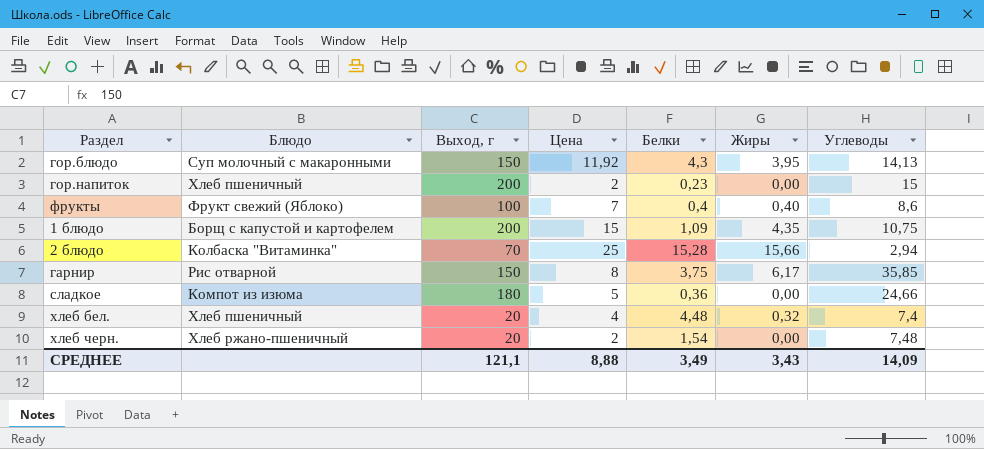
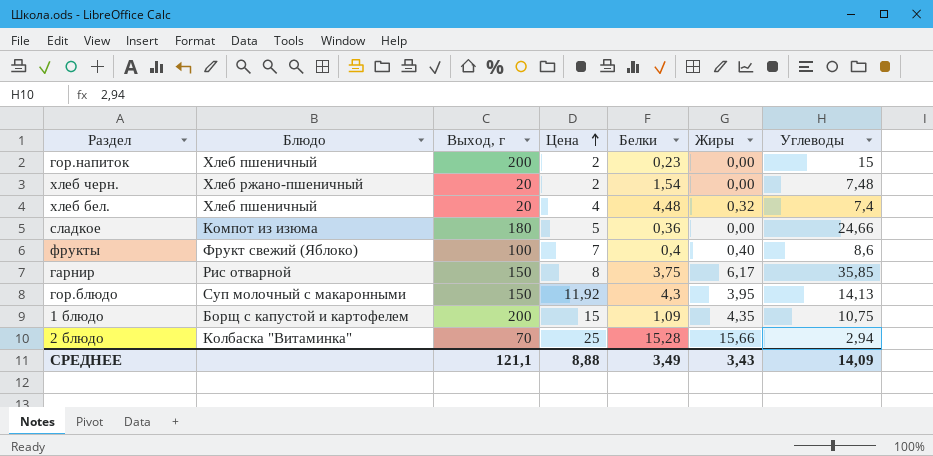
row order: none -> Цена ascending

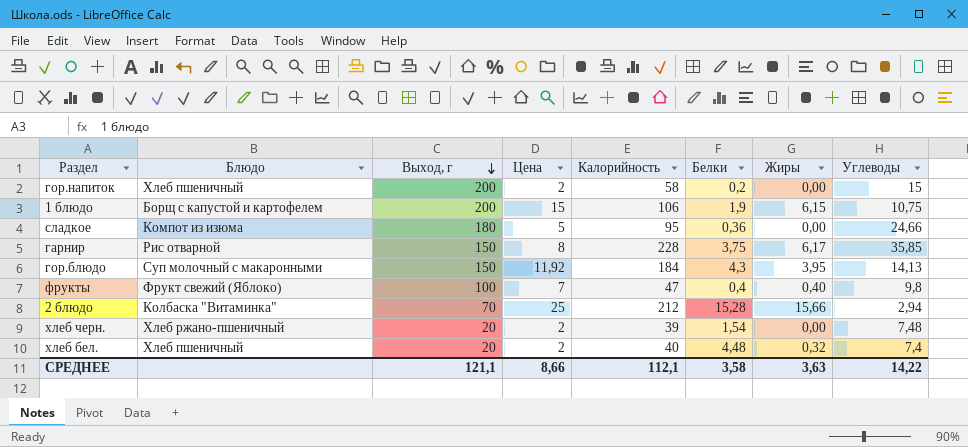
row order: Цена ascending -> Выход, г descending
column Калорийность | position: none -> 5
гор.напиток | Белки: 0,23 -> 0,2
1 блюдо | Белки: 1,09 -> 1,9
1 блюдо | Жиры: 4,35 -> 6,15
фрукты | Углеводы: 8,6 -> 9,8
хлеб бел. | Цена: 4 -> 2
СРЕДНЕЕ | Цена: 8,88 -> 8,66
СРЕДНЕЕ | Белки: 3,49 -> 3,58
СРЕДНЕЕ | Жиры: 3,43 -> 3,63
СРЕДНЕЕ | Углеводы: 14,09 -> 14,22

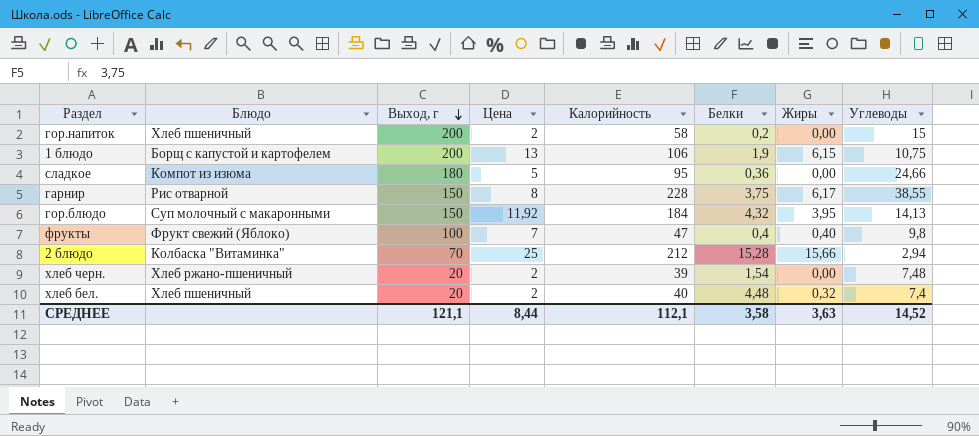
1 блюдо | Цена: 15 -> 13
гарнир | Углеводы: 35,85 -> 38,55
гор.блюдо | Белки: 4,3 -> 4,32
СРЕДНЕЕ | Цена: 8,66 -> 8,44
СРЕДНЕЕ | Углеводы: 14,22 -> 14,52

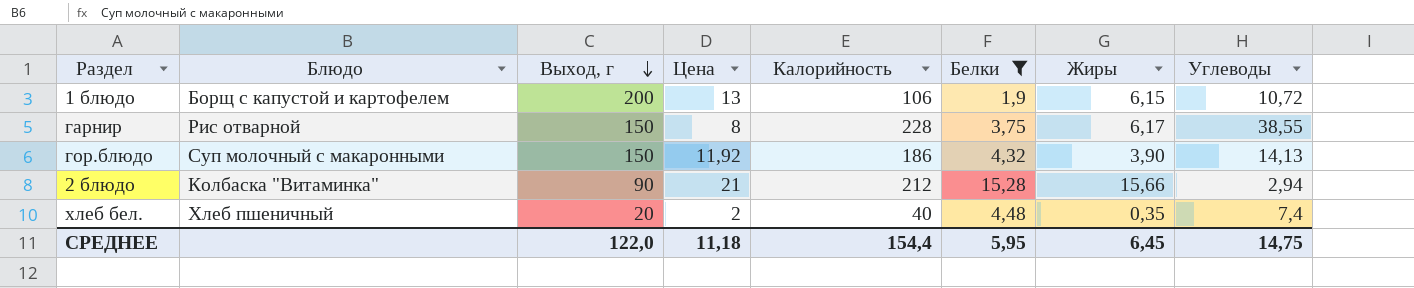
filter: none -> Белки >= 1,9
1 блюдо | Углеводы: 10,75 -> 10,72
гор.блюдо | Калорийность: 184 -> 186
гор.блюдо | Жиры: 3,95 -> 3,90
2 блюдо | Выход, г: 70 -> 90
2 блюдо | Цена: 25 -> 21
хлеб бел. | Жиры: 0,32 -> 0,35
СРЕДНЕЕ | Выход, г: 121,1 -> 122,0
СРЕДНЕЕ | Цена: 8,44 -> 11,18
СРЕДНЕЕ | Калорийность: 112,1 -> 154,4
СРЕДНЕЕ | Белки: 3,58 -> 5,95
СРЕДНЕЕ | Жиры: 3,63 -> 6,45
СРЕДНЕЕ | Углеводы: 14,52 -> 14,75

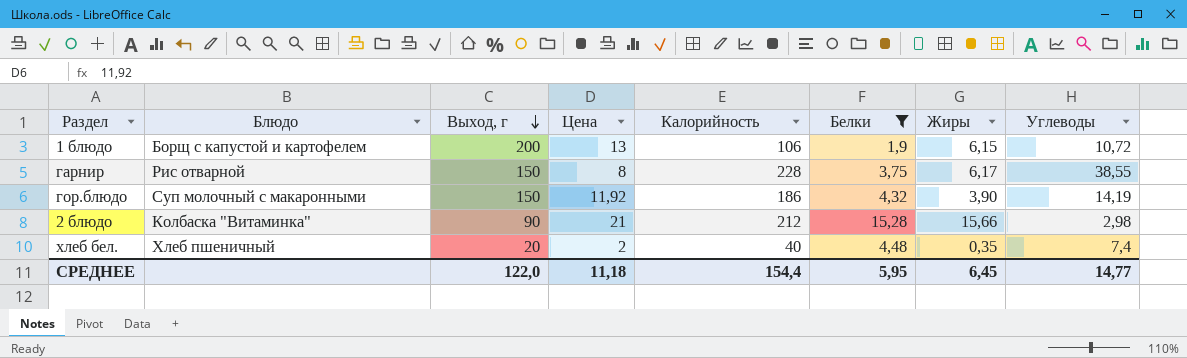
гор.блюдо | Углеводы: 14,13 -> 14,19
2 блюдо | Углеводы: 2,94 -> 2,98
СРЕДНЕЕ | Углеводы: 14,75 -> 14,77

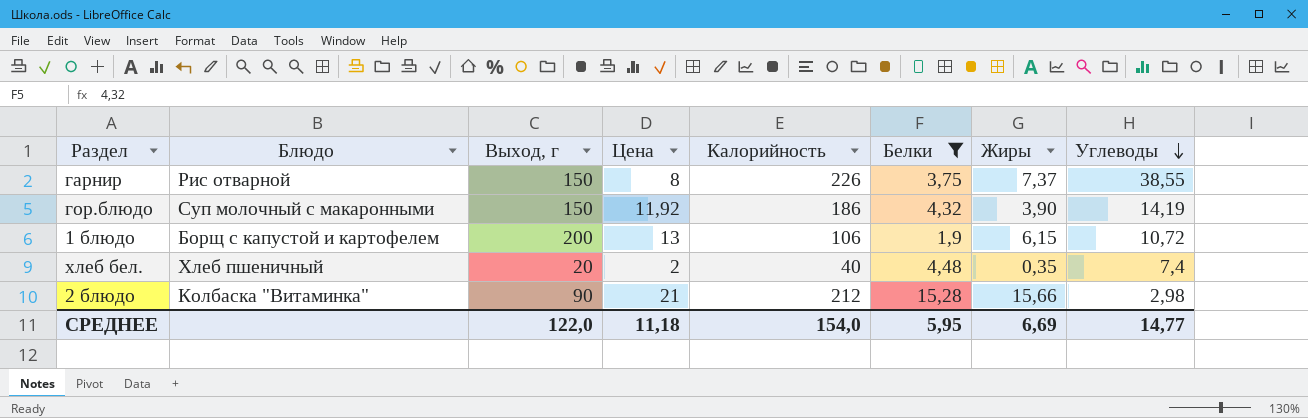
row order: Выход, г descending -> Углеводы descending
гарнир | Калорийность: 228 -> 226
гарнир | Жиры: 6,17 -> 7,37
СРЕДНЕЕ | Калорийность: 154,4 -> 154,0
СРЕДНЕЕ | Жиры: 6,45 -> 6,69

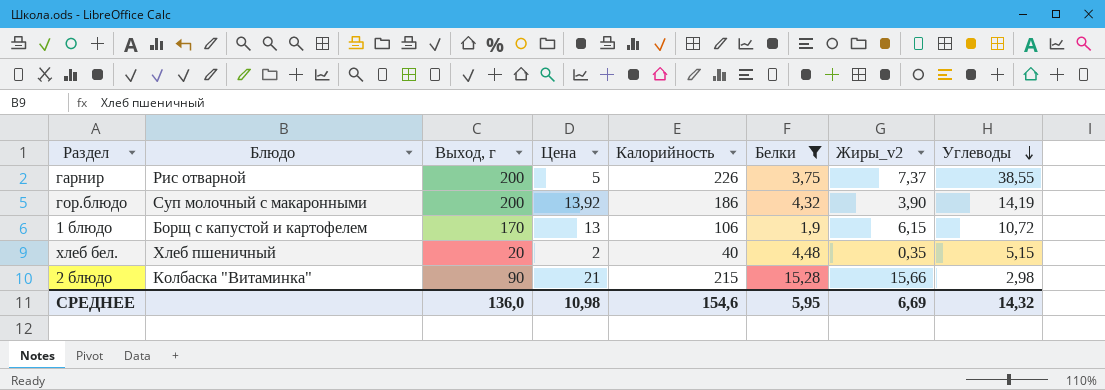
column name: Жиры -> Жиры_v2
гарнир | Выход, г: 150 -> 200
гарнир | Цена: 8 -> 5
гор.блюдо | Выход, г: 150 -> 200
гор.блюдо | Цена: 11,92 -> 13,92
1 блюдо | Выход, г: 200 -> 170
хлеб бел. | Углеводы: 7,4 -> 5,15
2 блюдо | Калорийность: 212 -> 215
СРЕДНЕЕ | Выход, г: 122,0 -> 136,0
СРЕДНЕЕ | Цена: 11,18 -> 10,98
СРЕДНЕЕ | Калорийность: 154,0 -> 154,6
СРЕДНЕЕ | Углеводы: 14,77 -> 14,32

